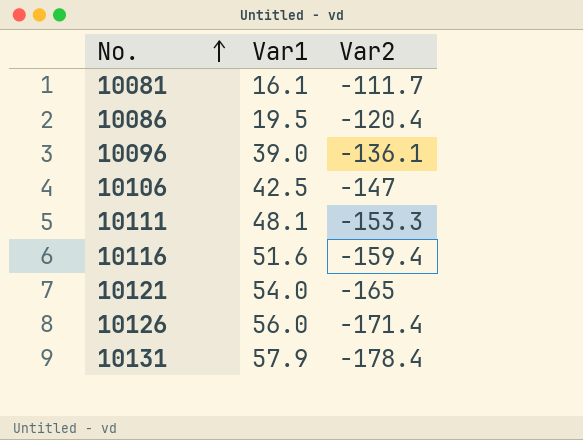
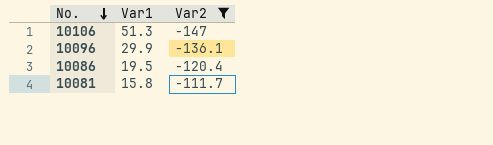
filter: none -> Var2 >= -147
row order: No. ascending -> No. descending
10106 | Var1: 42.5 -> 51.3
10096 | Var1: 39.0 -> 29.9
10081 | Var1: 16.1 -> 15.8

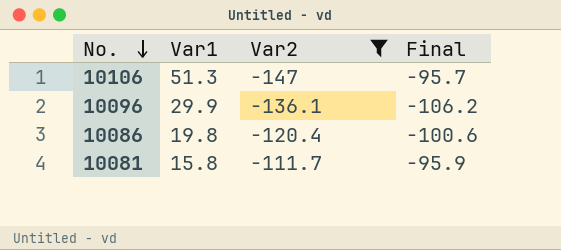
column Final | formula: none -> [Var1] + [Var2]
10086 | Var1: 19.5 -> 19.8

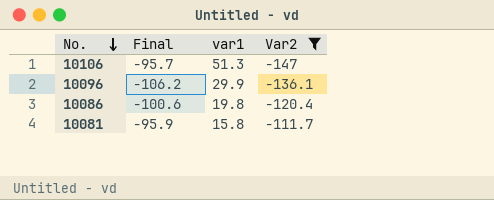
column Final | position: 4 -> 2
column name: Var1 -> var1

